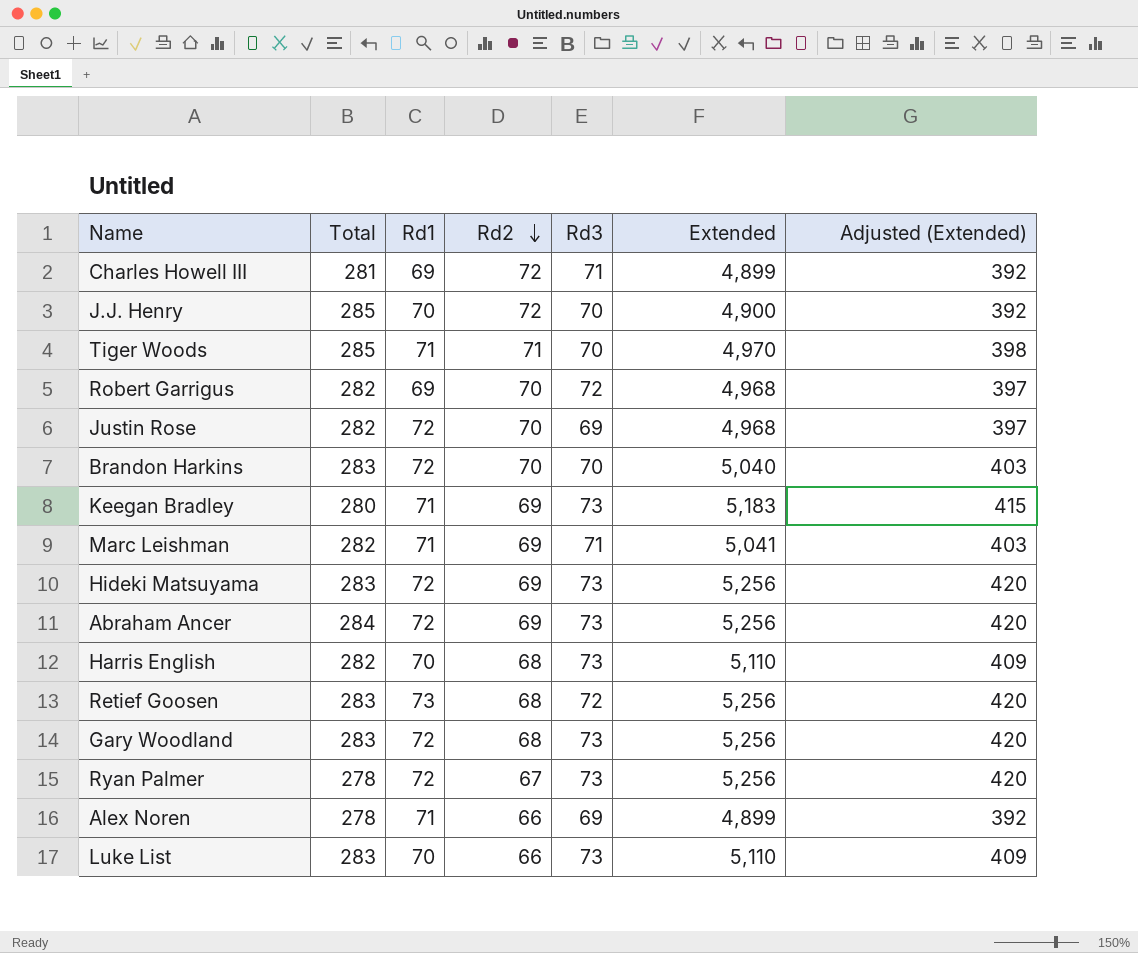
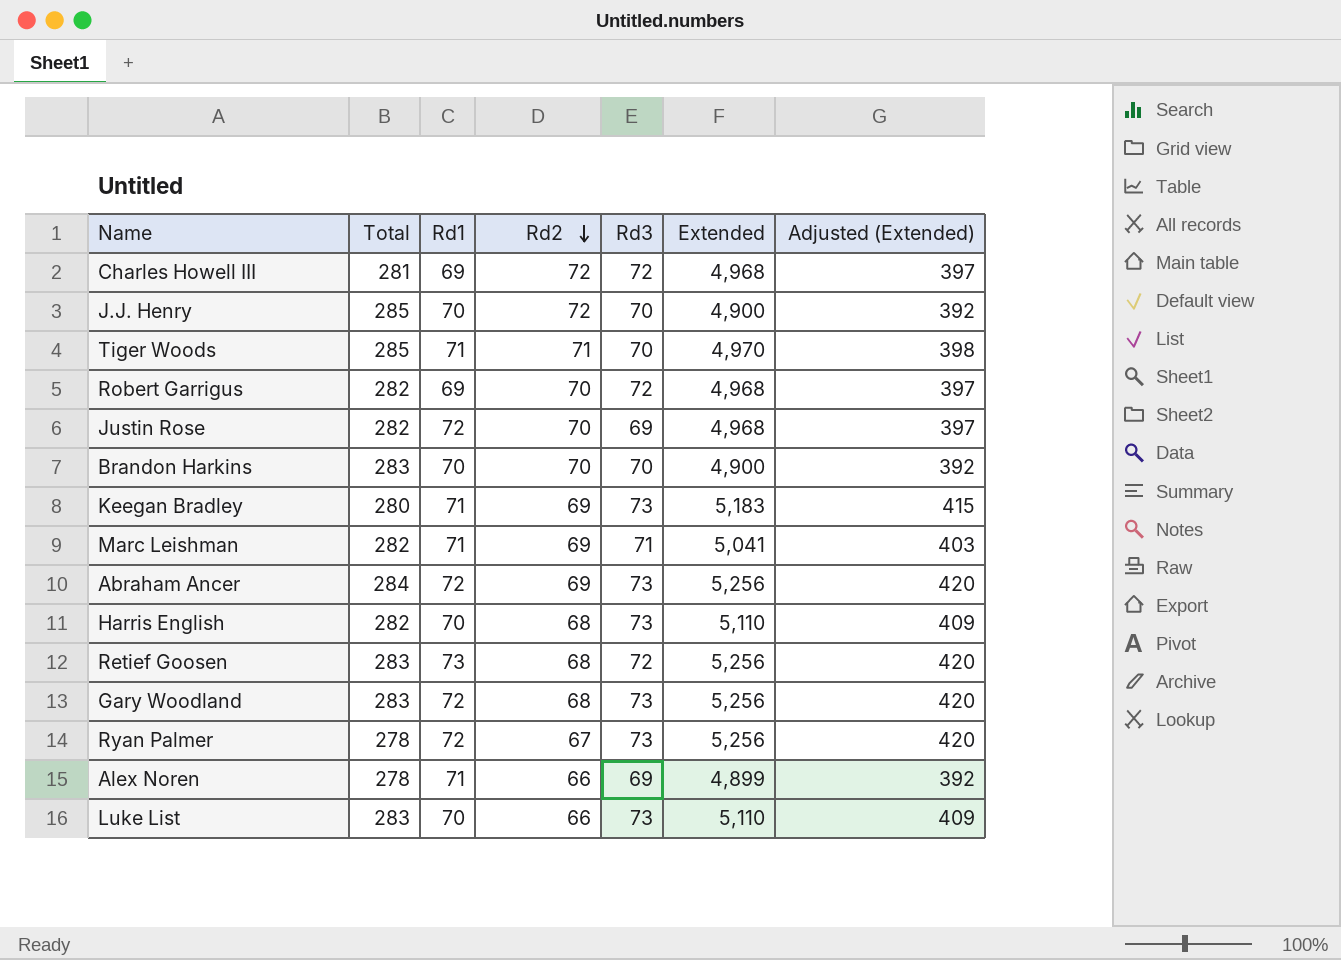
row Hideki Matsuyama: 283 | 72 | 69 | 73 | 5,256 | 420 -> none
Charles Howell III | Rd3: 71 -> 72
Charles Howell III | Extended: 4,899 -> 4,968
Charles Howell III | Adjusted (Extended): 392 -> 397
Brandon Harkins | Rd1: 72 -> 70
Brandon Harkins | Extended: 5,040 -> 4,900
Brandon Harkins | Adjusted (Extended): 403 -> 392

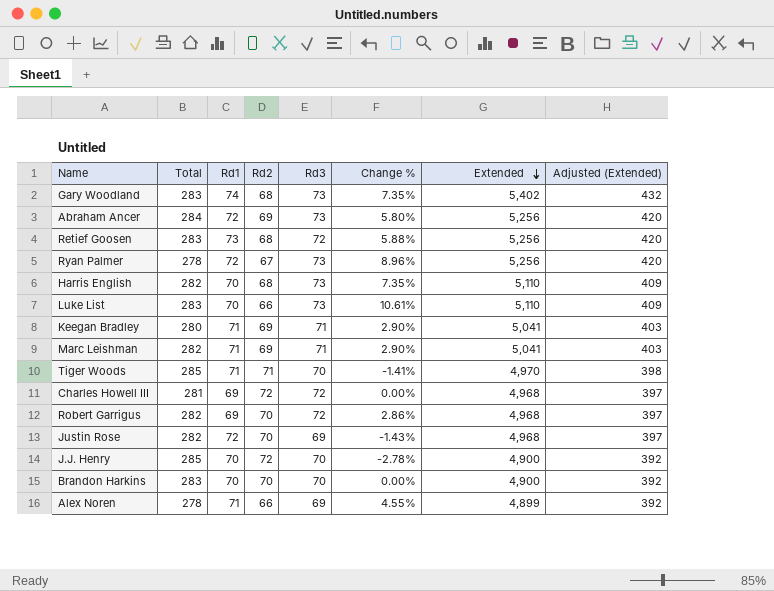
row order: Rd2 descending -> Extended descending
column Change % | formula: none -> ([Rd3] - [Rd2]) / [Rd2]
Gary Woodland | Rd1: 72 -> 74
Gary Woodland | Extended: 5,256 -> 5,402
Gary Woodland | Adjusted (Extended): 420 -> 432
Keegan Bradley | Rd3: 73 -> 71
Keegan Bradley | Extended: 5,183 -> 5,041
Keegan Bradley | Adjusted (Extended): 415 -> 403

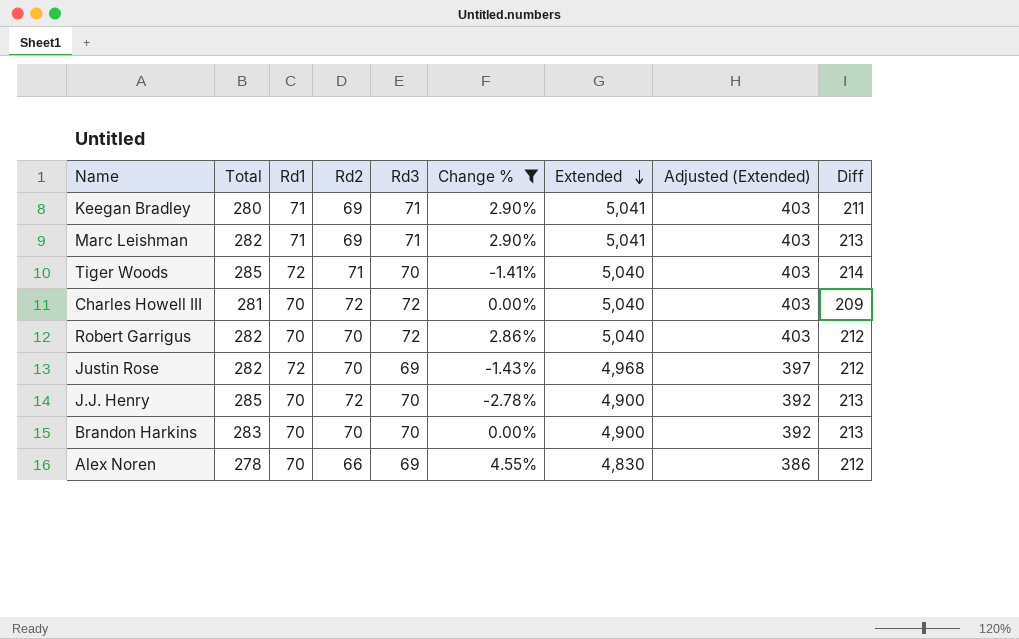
filter: none -> Change % <= 4.55%
column Diff | formula: none -> [Total] - [Rd2]
Tiger Woods | Rd1: 71 -> 72
Tiger Woods | Extended: 4,970 -> 5,040
Tiger Woods | Adjusted (Extended): 398 -> 403
Charles Howell III | Rd1: 69 -> 70
Charles Howell III | Extended: 4,968 -> 5,040
Charles Howell III | Adjusted (Extended): 397 -> 403
Robert Garrigus | Rd1: 69 -> 70
Robert Garrigus | Extended: 4,968 -> 5,040
Robert Garrigus | Adjusted (Extended): 397 -> 403
Alex Noren | Rd1: 71 -> 70
Alex Noren | Extended: 4,899 -> 4,830
Alex Noren | Adjusted (Extended): 392 -> 386

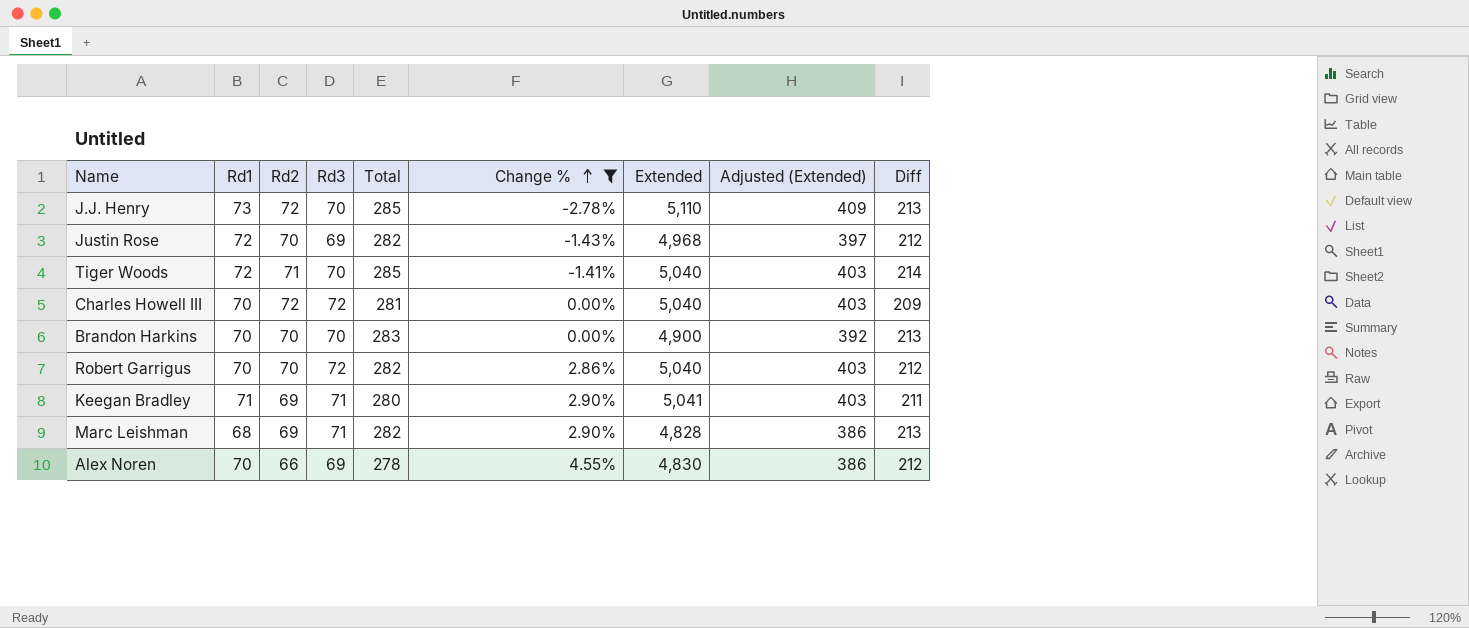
row order: Extended descending -> Change % ascending
column Total | position: 2 -> 5
J.J. Henry | Rd1: 70 -> 73
J.J. Henry | Extended: 4,900 -> 5,110
J.J. Henry | Adjusted (Extended): 392 -> 409
Marc Leishman | Rd1: 71 -> 68
Marc Leishman | Extended: 5,041 -> 4,828
Marc Leishman | Adjusted (Extended): 403 -> 386

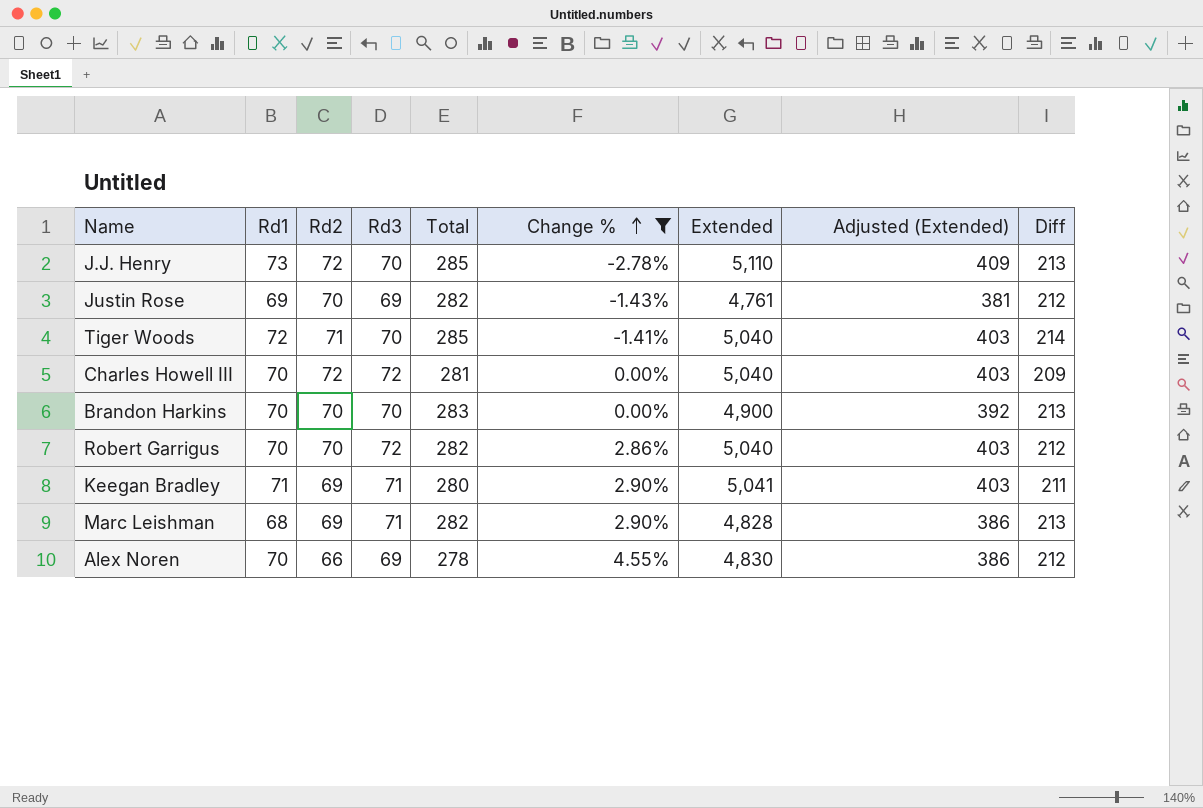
Justin Rose | Rd1: 72 -> 69
Justin Rose | Extended: 4,968 -> 4,761
Justin Rose | Adjusted (Extended): 397 -> 381

